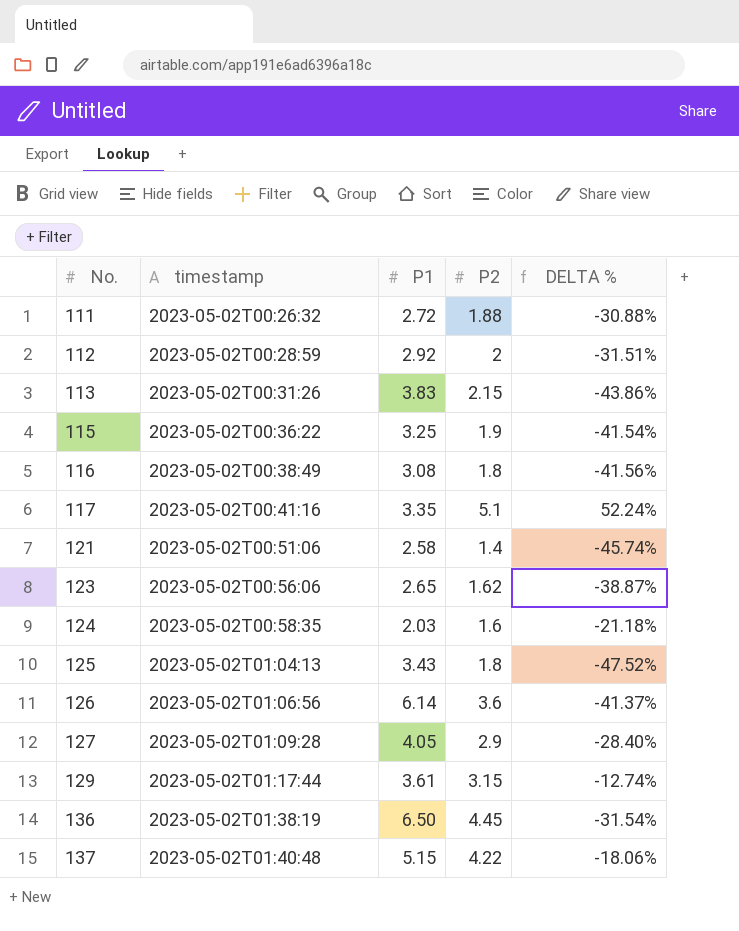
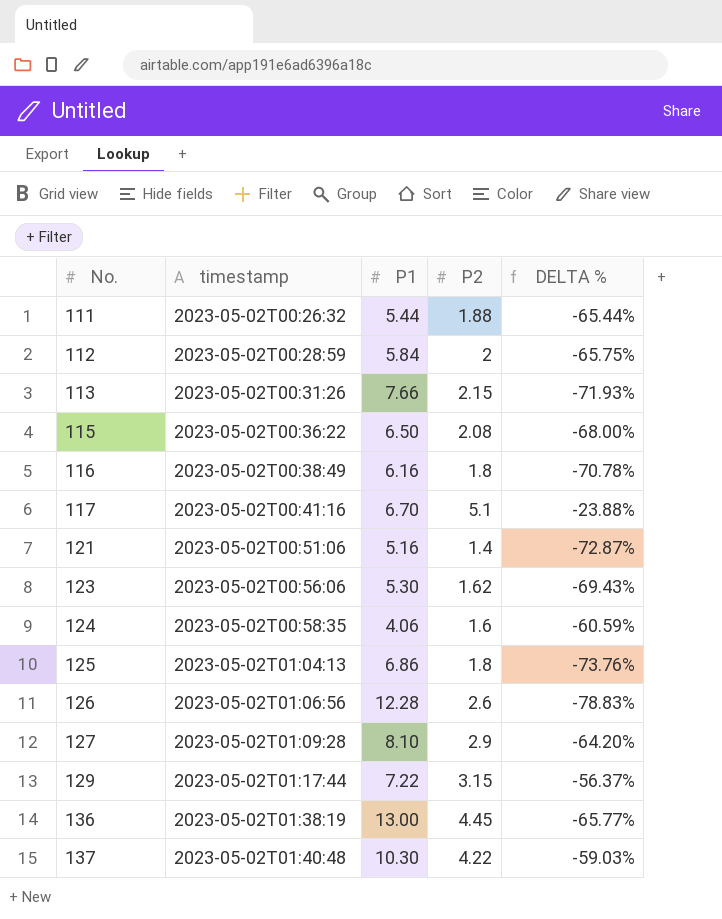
111 | P1: 2.72 -> 5.44
111 | DELTA %: -30.88% -> -65.44%
112 | P1: 2.92 -> 5.84
112 | DELTA %: -31.51% -> -65.75%
113 | P1: 3.83 -> 7.66
113 | DELTA %: -43.86% -> -71.93%
115 | P1: 3.25 -> 6.50
115 | P2: 1.9 -> 2.08
115 | DELTA %: -41.54% -> -68.00%
116 | P1: 3.08 -> 6.16
116 | DELTA %: -41.56% -> -70.78%
117 | P1: 3.35 -> 6.70
117 | DELTA %: 52.24% -> -23.88%
121 | P1: 2.58 -> 5.16
121 | DELTA %: -45.74% -> -72.87%
123 | P1: 2.65 -> 5.30
123 | DELTA %: -38.87% -> -69.43%
124 | P1: 2.03 -> 4.06
124 | DELTA %: -21.18% -> -60.59%
125 | P1: 3.43 -> 6.86
125 | DELTA %: -47.52% -> -73.76%
126 | P1: 6.14 -> 12.28
126 | P2: 3.6 -> 2.6
126 | DELTA %: -41.37% -> -78.83%
127 | P1: 4.05 -> 8.10
127 | DELTA %: -28.40% -> -64.20%
129 | P1: 3.61 -> 7.22
129 | DELTA %: -12.74% -> -56.37%
136 | P1: 6.50 -> 13.00
136 | DELTA %: -31.54% -> -65.77%
137 | P1: 5.15 -> 10.30
137 | DELTA %: -18.06% -> -59.03%

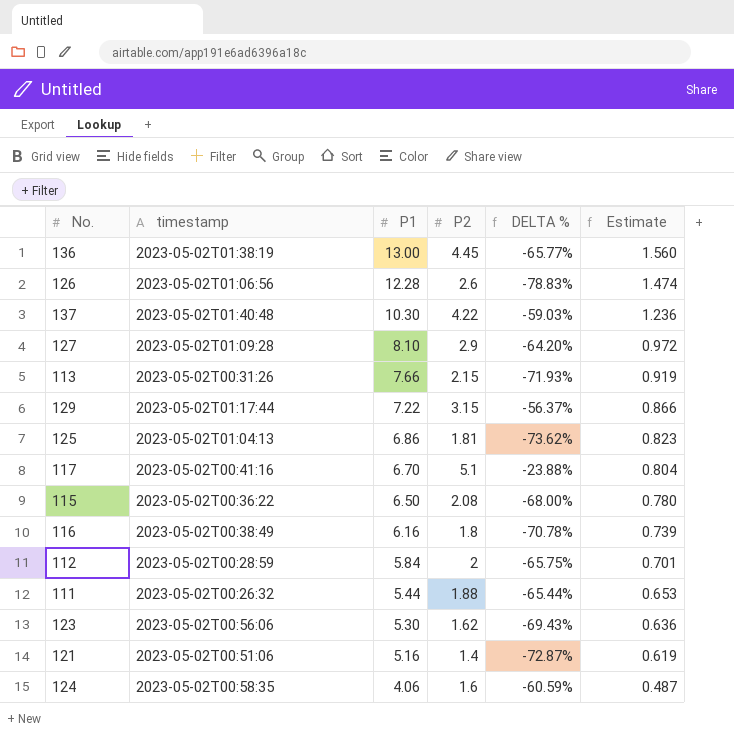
row order: No. ascending -> P1 descending
column Estimate | formula: none -> [P1] * 0.12
125 | P2: 1.8 -> 1.81
125 | DELTA %: -73.76% -> -73.62%

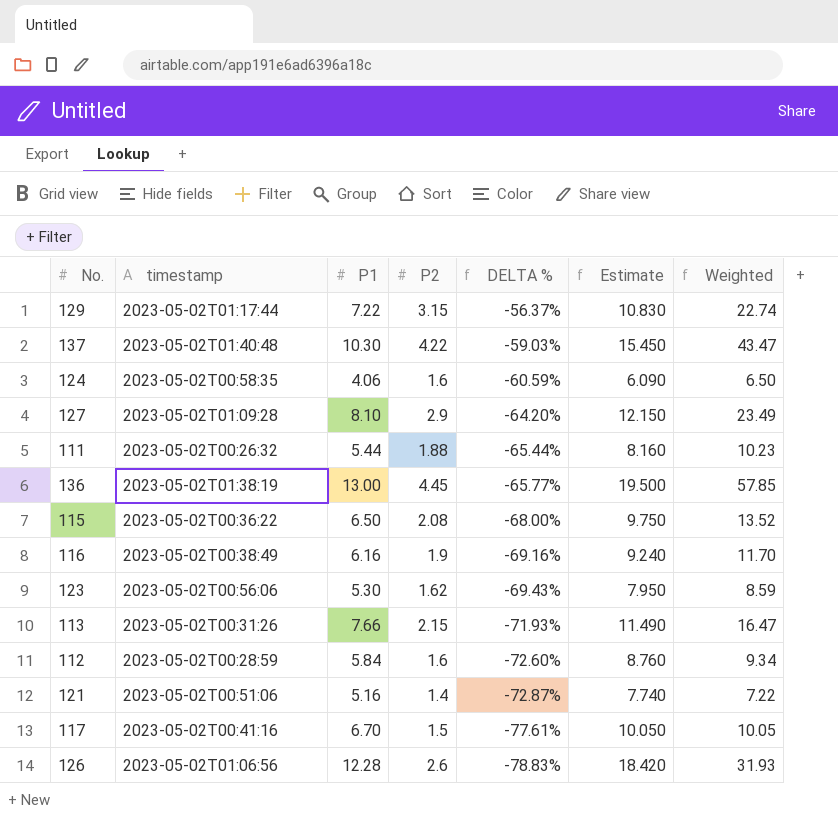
row order: P1 descending -> DELTA % descending
column Estimate | formula: [P1] * 0.12 -> [P1] * 1.5
column Weighted | formula: none -> [P1] * [P2]
row 125: 2023-05-02T01:04:13 | 6.86 | 1.81 | -73.62% | 0.823 -> none
116 | P2: 1.8 -> 1.9
116 | DELTA %: -70.78% -> -69.16%
112 | P2: 2 -> 1.6
112 | DELTA %: -65.75% -> -72.60%
117 | P2: 5.1 -> 1.5
117 | DELTA %: -23.88% -> -77.61%

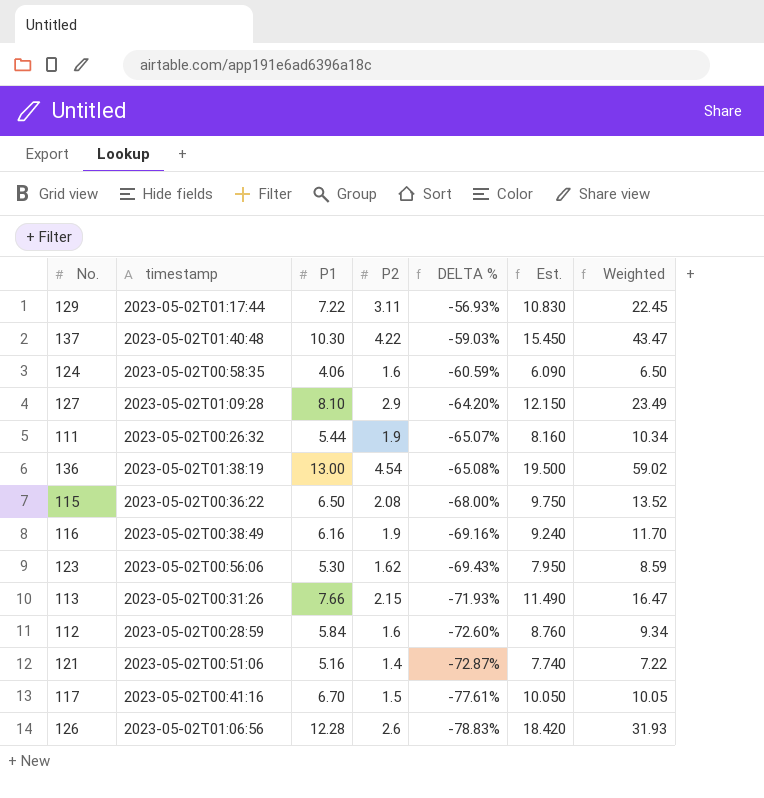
column name: Estimate -> Est.
129 | P2: 3.15 -> 3.11
129 | DELTA %: -56.37% -> -56.93%
129 | Weighted: 22.74 -> 22.45
111 | P2: 1.88 -> 1.9
111 | DELTA %: -65.44% -> -65.07%
111 | Weighted: 10.23 -> 10.34
136 | P2: 4.45 -> 4.54
136 | DELTA %: -65.77% -> -65.08%
136 | Weighted: 57.85 -> 59.02

